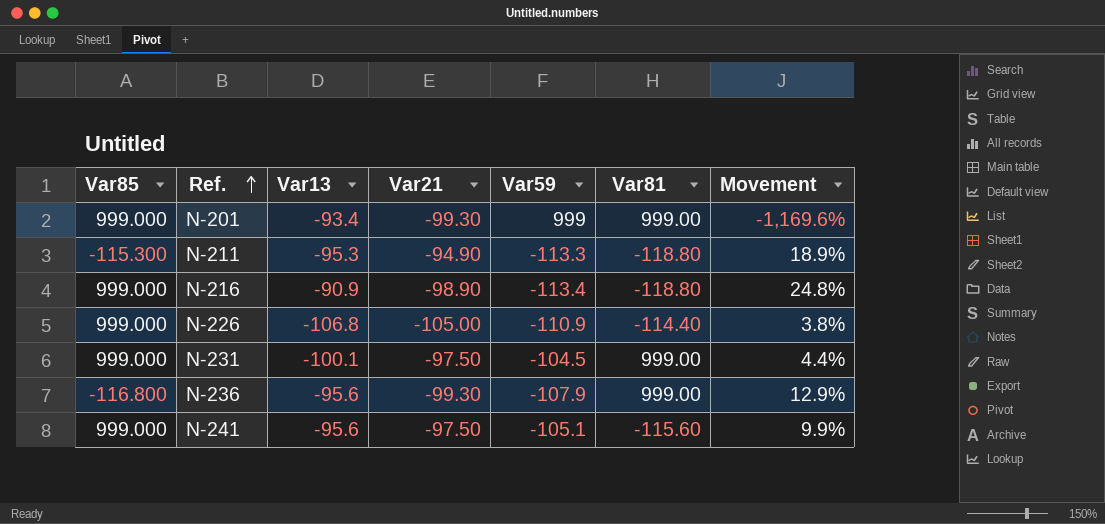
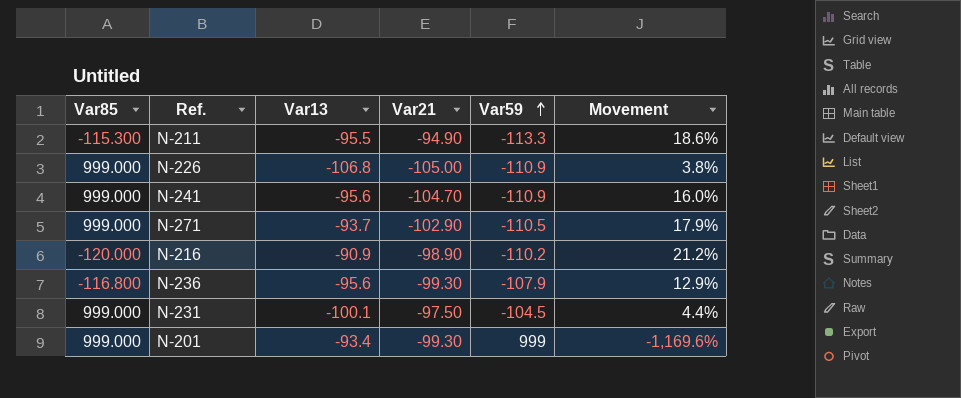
row order: Ref. ascending -> Var59 ascending
column Var81 | position: 6 -> none
N-211 | Var13: -95.3 -> -95.5
N-211 | Movement: 18.9% -> 18.6%
N-241 | Var21: -97.50 -> -104.70
N-241 | Var59: -105.1 -> -110.9
N-241 | Movement: 9.9% -> 16.0%
row N-271: none -> 999.000 | -93.7 | -102.90 | -110.5 | 17.9%
N-216 | Var85: 999.000 -> -120.000
N-216 | Var59: -113.4 -> -110.2
N-216 | Movement: 24.8% -> 21.2%

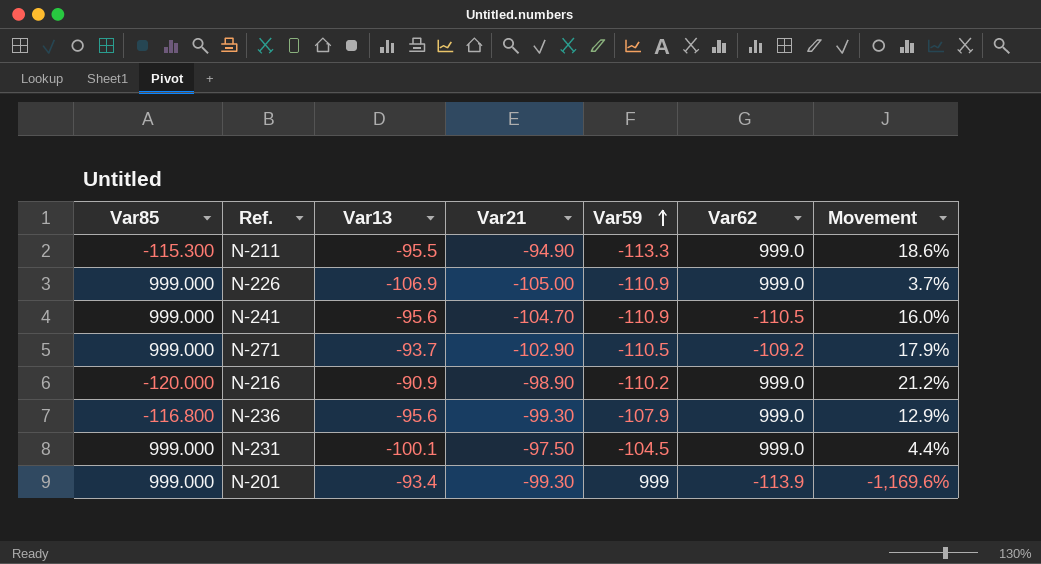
column Var62 | position: none -> 6
N-226 | Var13: -106.8 -> -106.9
N-226 | Movement: 3.8% -> 3.7%

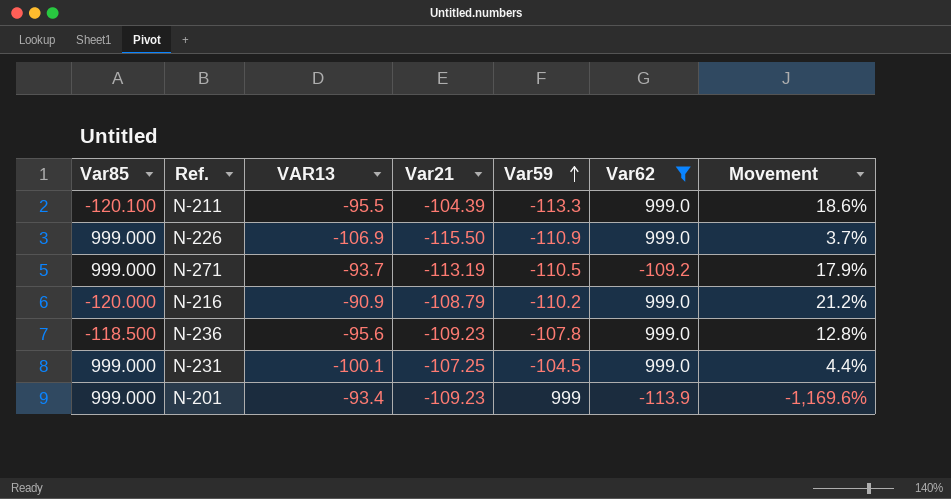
filter: none -> Var62 != -110.5
column name: Var13 -> VAR13
N-211 | Var85: -115.300 -> -120.100
N-211 | Var21: -94.90 -> -104.39
N-226 | Var21: -105.00 -> -115.50
N-271 | Var21: -102.90 -> -113.19
N-216 | Var21: -98.90 -> -108.79
N-236 | Var85: -116.800 -> -118.500
N-236 | Var21: -99.30 -> -109.23
N-236 | Var59: -107.9 -> -107.8
N-236 | Movement: 12.9% -> 12.8%
N-231 | Var21: -97.50 -> -107.25
N-201 | Var21: -99.30 -> -109.23

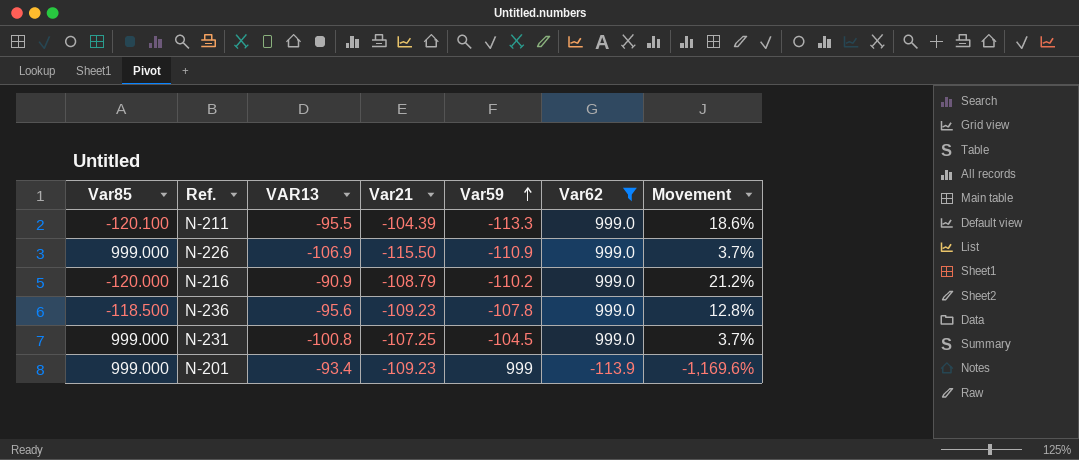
row N-271: 999.000 | -93.7 | -113.19 | -110.5 | -109.2 | 17.9% -> none
N-231 | VAR13: -100.1 -> -100.8
N-231 | Movement: 4.4% -> 3.7%

